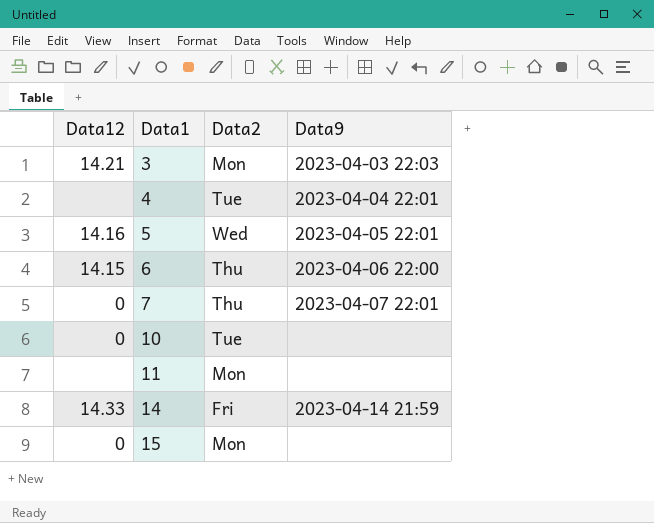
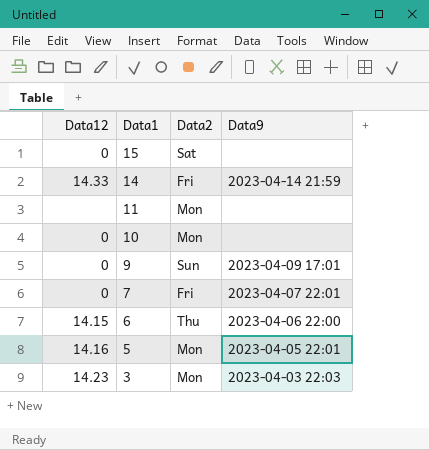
row order: Data1 ascending -> Data1 descending
row 4: none | Tue | 2023-04-04 22:01 -> none
15 | Data2: Mon -> Sat
10 | Data2: Tue -> Mon
row 9: none -> 0 | Sun | 2023-04-09 17:01
7 | Data2: Thu -> Fri
5 | Data2: Wed -> Mon
3 | Data12: 14.21 -> 14.23

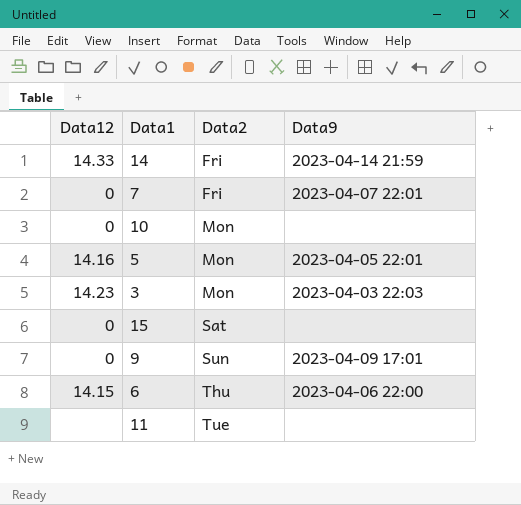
row order: Data1 descending -> Data2 ascending
11 | Data2: Mon -> Tue

